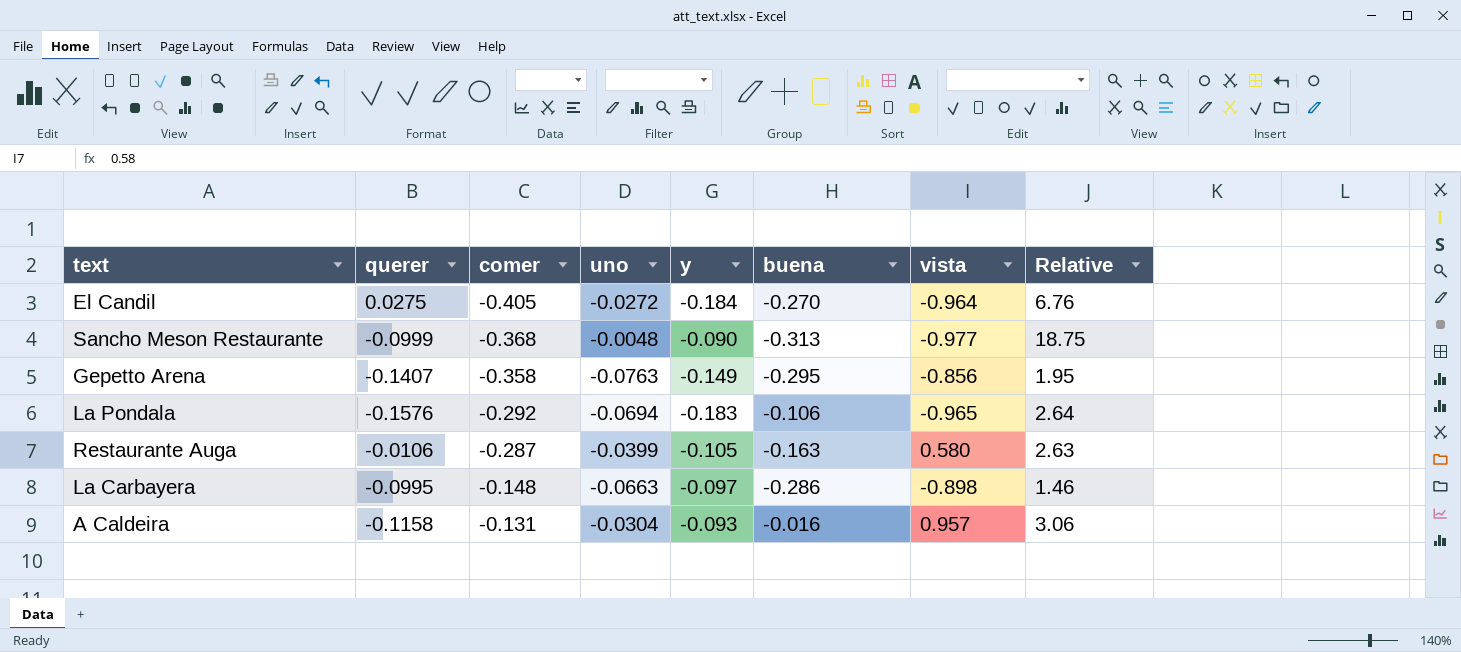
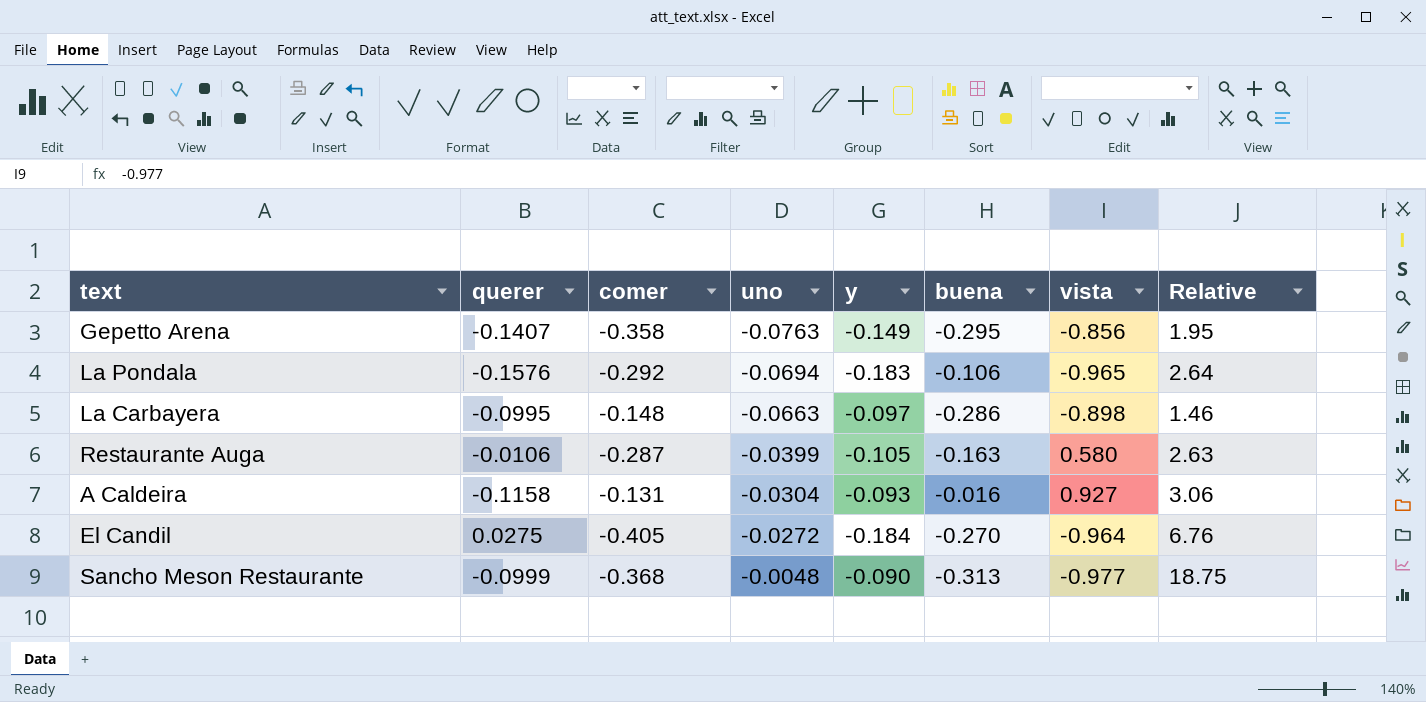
row order: comer ascending -> uno ascending
A Caldeira | vista: 0.957 -> 0.927

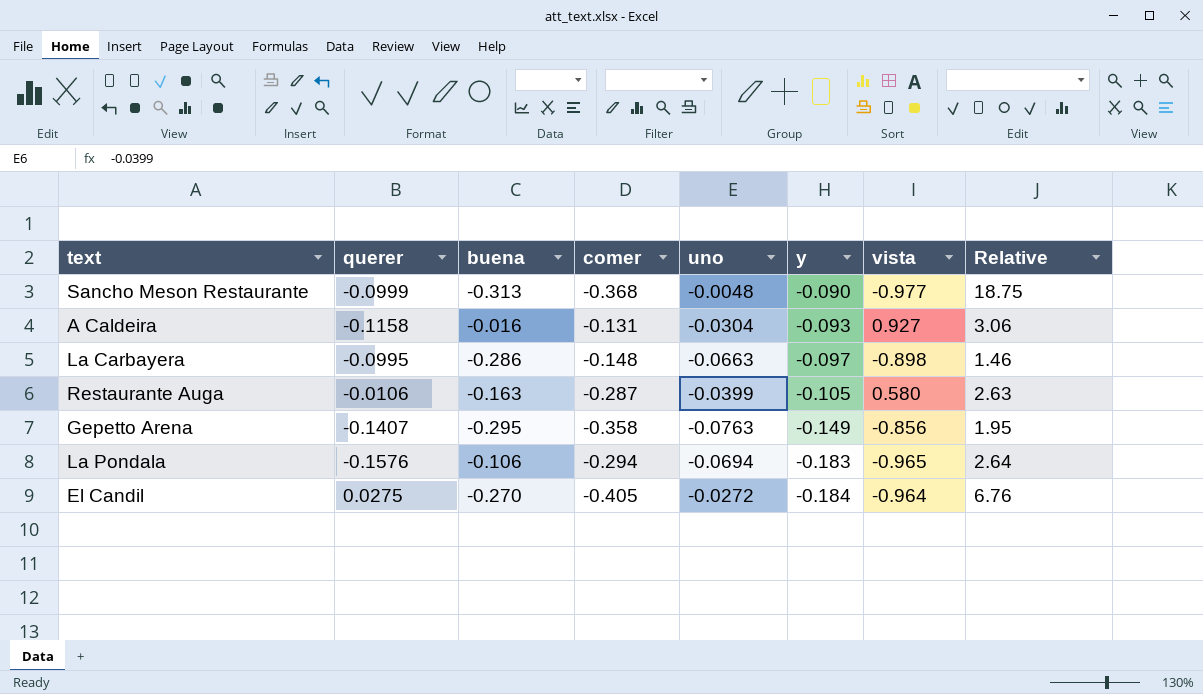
row order: uno ascending -> y descending
column buena | position: 6 -> 3
La Pondala | comer: -0.292 -> -0.294

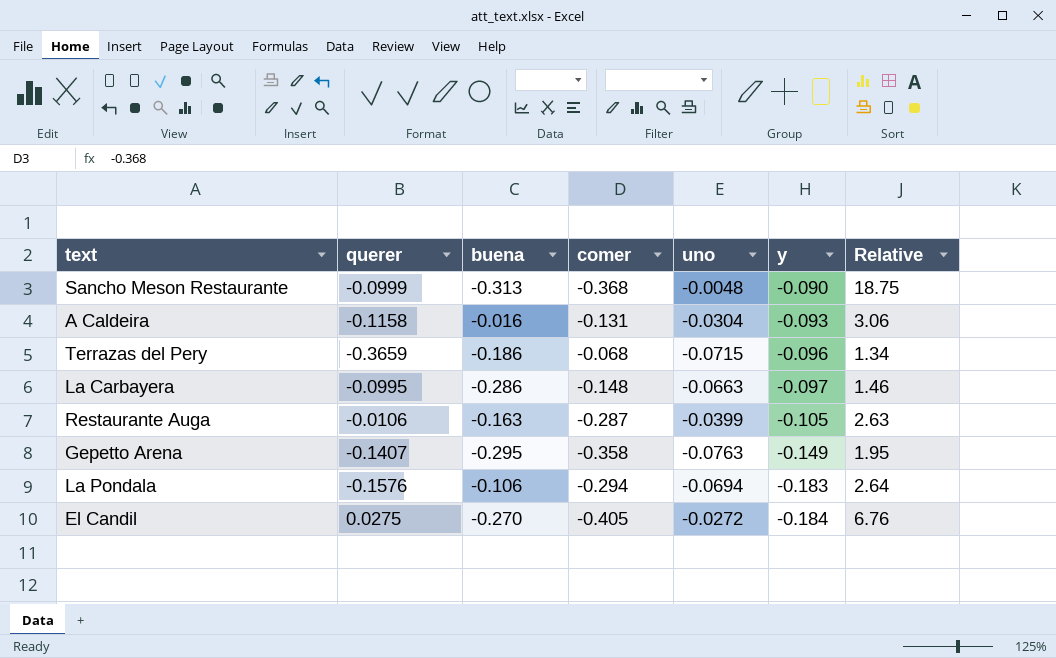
column vista | position: 7 -> none
row Terrazas del Pery: none -> -0.3659 | -0.186 | -0.068 | -0.0715 | -0.096 | 1.34

